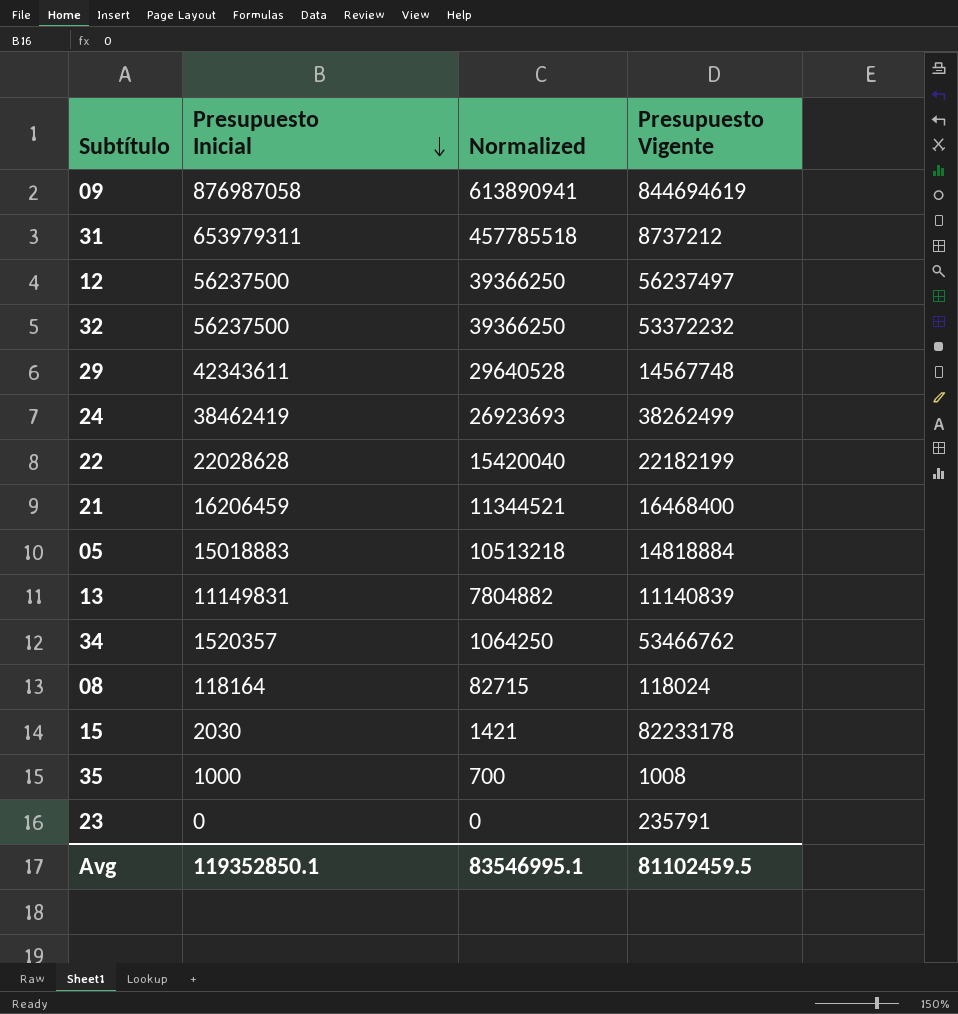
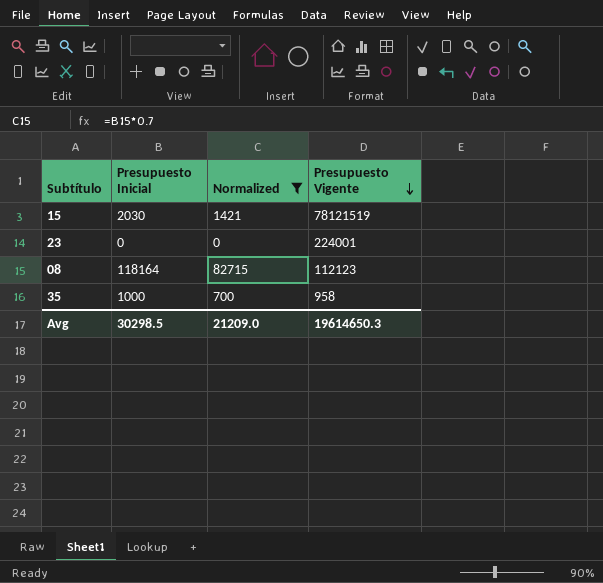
filter: none -> Normalized <= 82715
row order: Presupuesto Inicial descending -> Presupuesto Vigente descending
15 | Presupuesto Vigente: 82233178 -> 78121519
23 | Presupuesto Vigente: 235791 -> 224001
08 | Presupuesto Vigente: 118024 -> 112123
35 | Presupuesto Vigente: 1008 -> 958
Avg | Presupuesto Inicial: 119352850.1 -> 30298.5
Avg | Normalized: 83546995.1 -> 21209.0
Avg | Presupuesto Vigente: 81102459.5 -> 19614650.3

